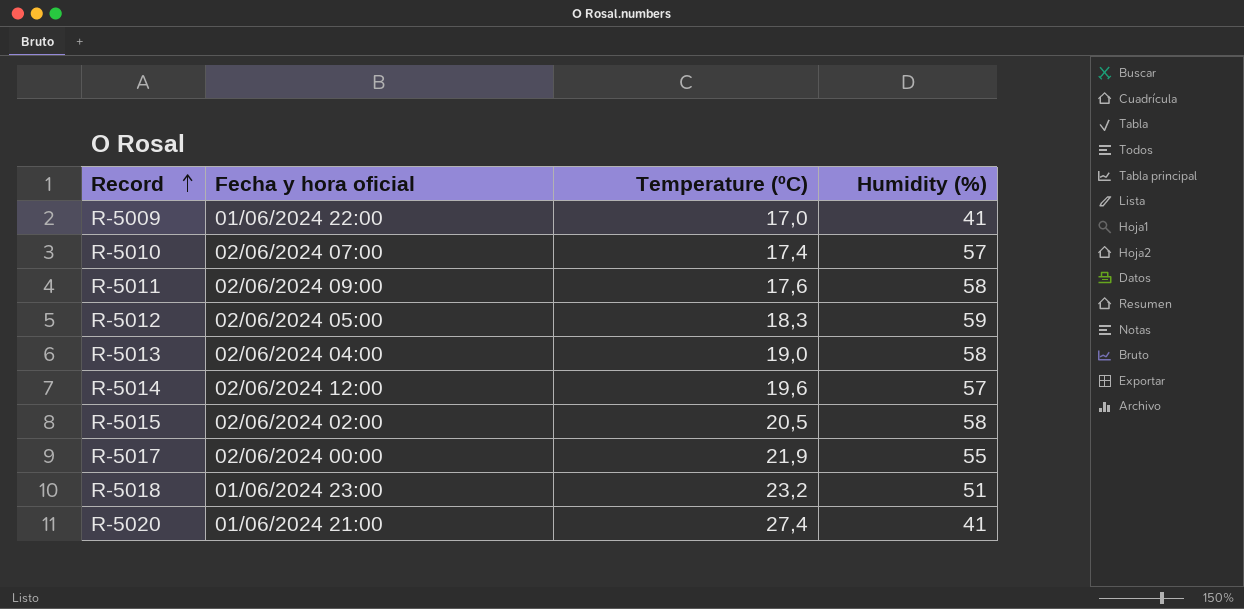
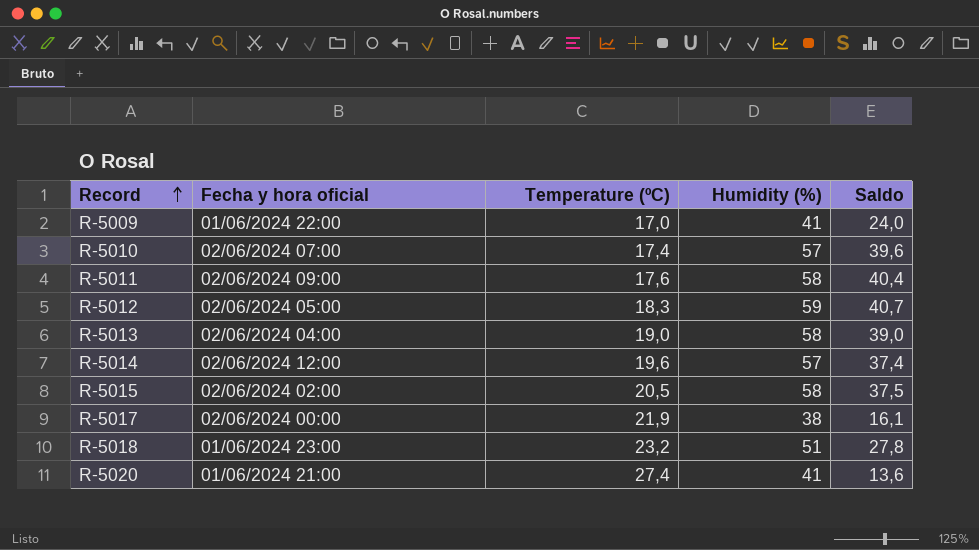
column Saldo | formula: none -> [Humidity (%)] - [Temperature (ºC)]
R-5017 | Humidity (%): 55 -> 38

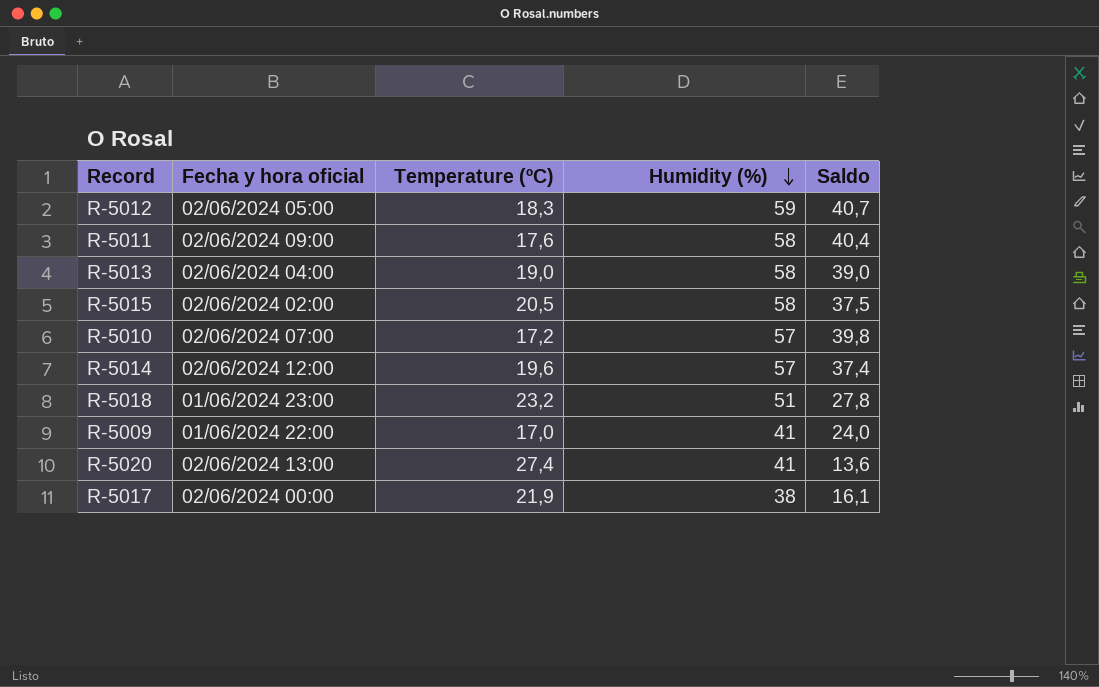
row order: Record ascending -> Humidity (%) descending
R-5010 | Temperature (ºC): 17,4 -> 17,2
R-5010 | Saldo: 39,6 -> 39,8
R-5020 | Fecha y hora oficial: 01/06/2024 21:00 -> 02/06/2024 13:00

